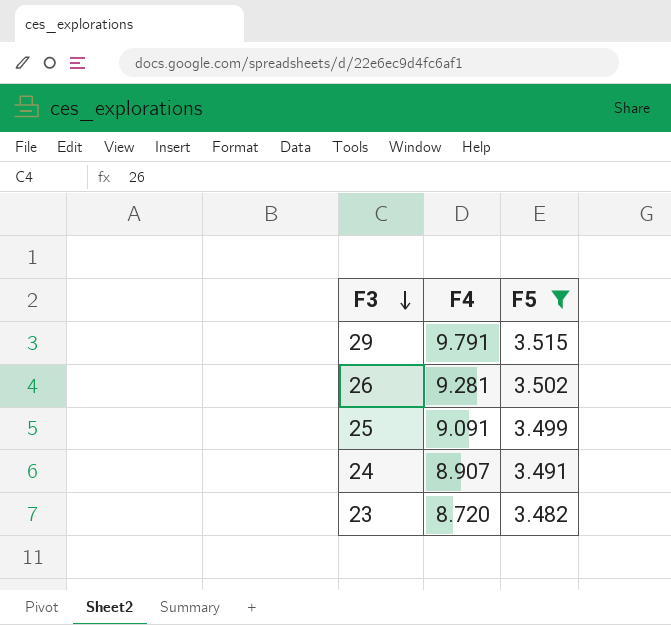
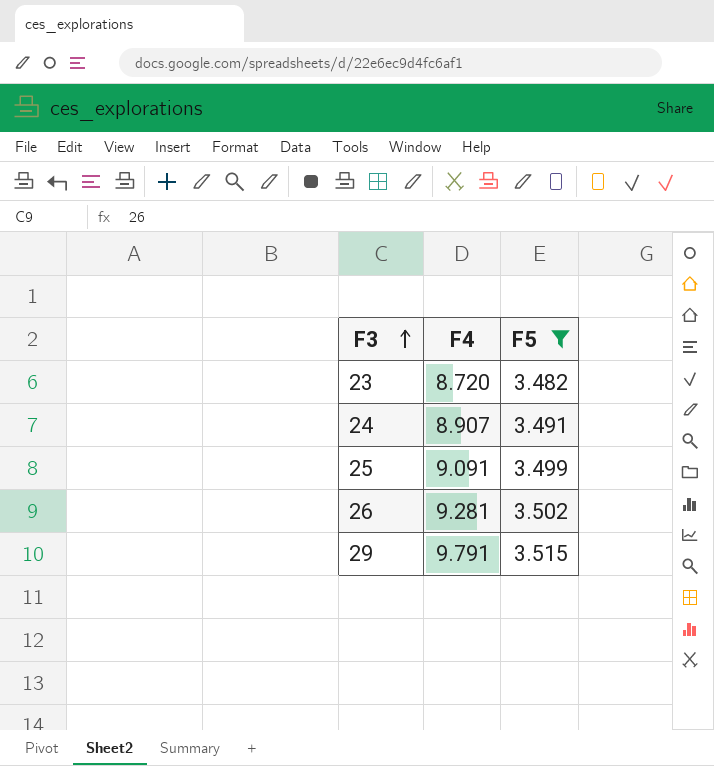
row order: F3 descending -> F3 ascending

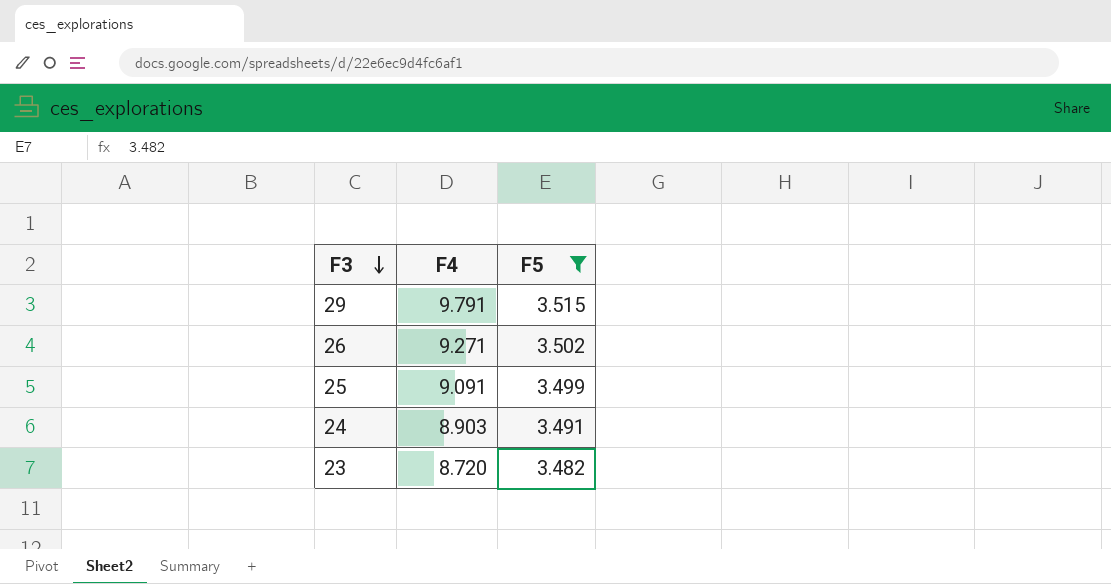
row order: F3 ascending -> F3 descending
26 | F4: 9.281 -> 9.271
24 | F4: 8.907 -> 8.903

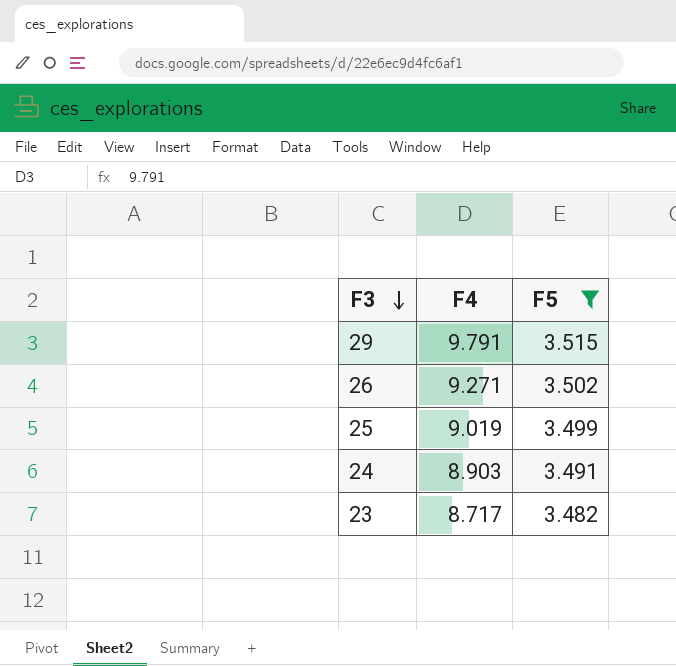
25 | F4: 9.091 -> 9.019
23 | F4: 8.720 -> 8.717

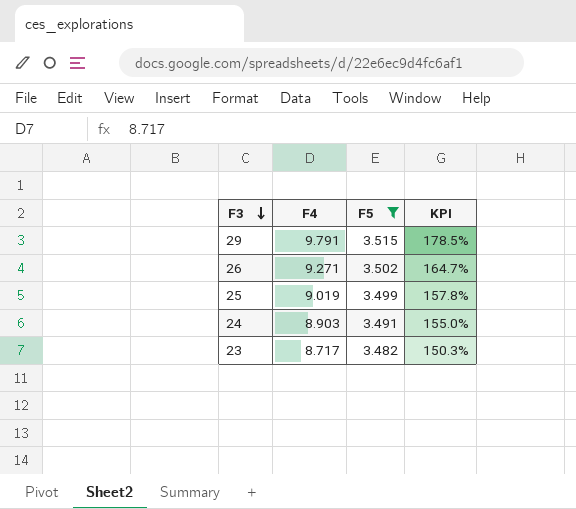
column KPI | formula: none -> ([F4] - [F5]) / [F5]

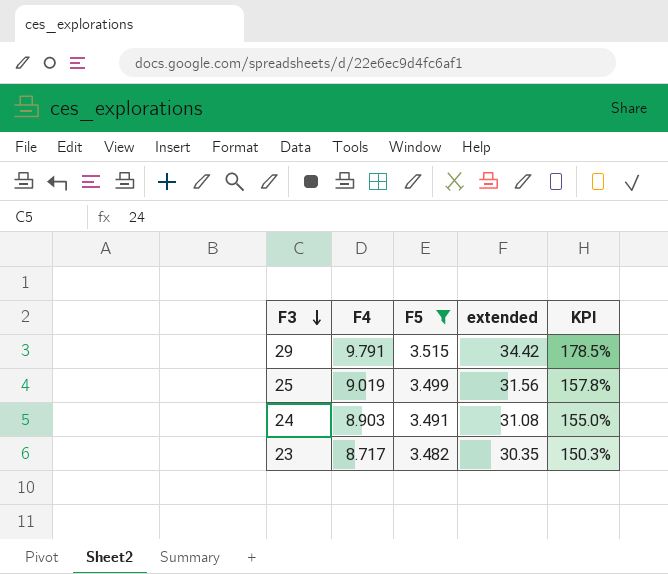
column extended | formula: none -> [F4] * [F5]
row 26: 9.271 | 3.502 | 164.7% -> none

